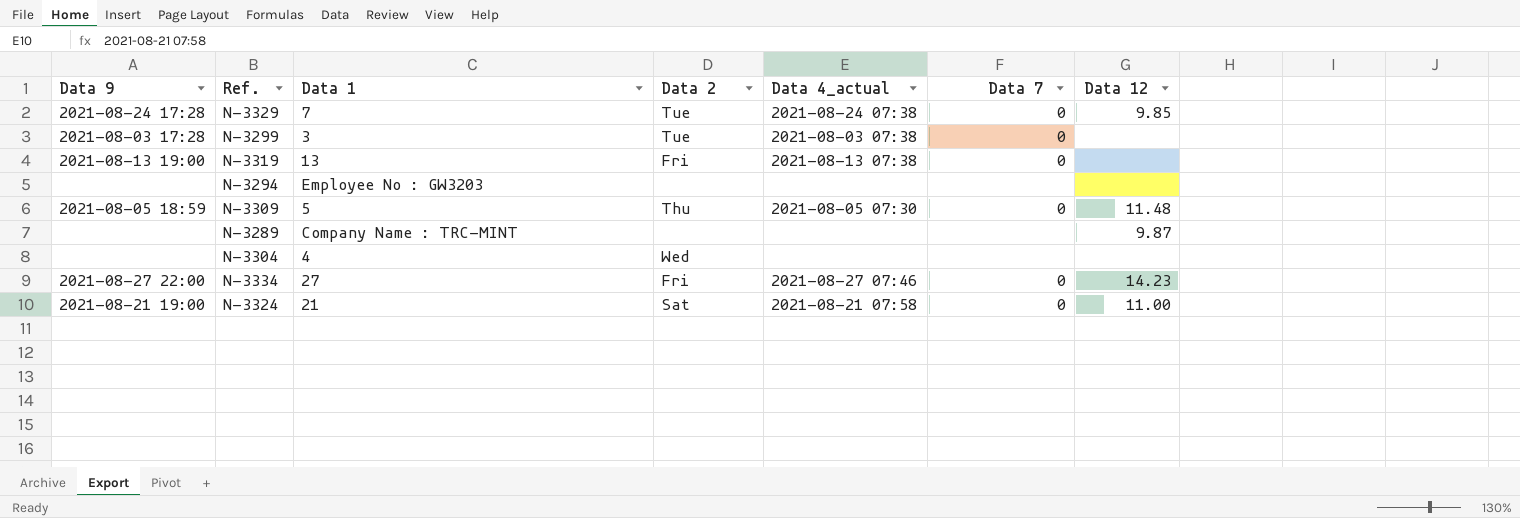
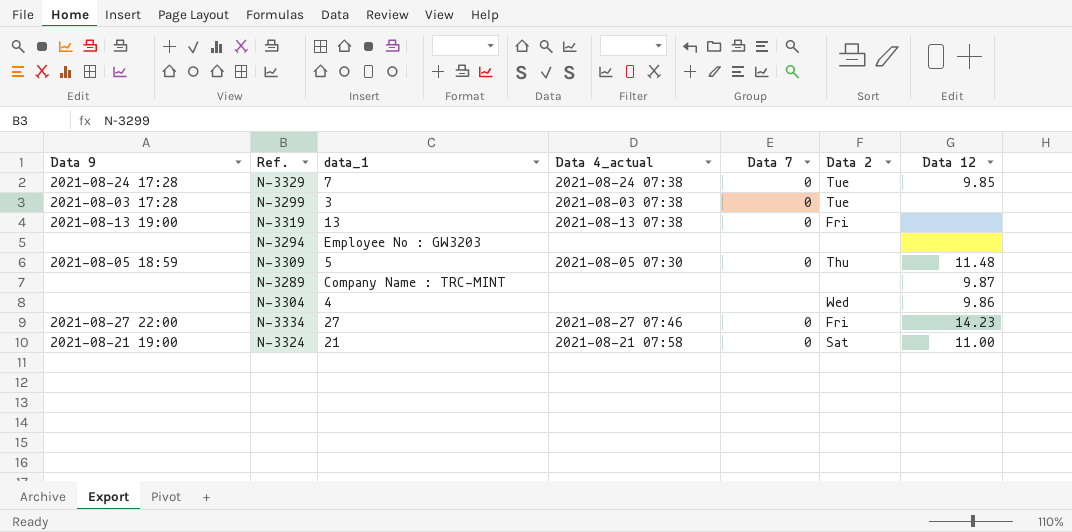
column name: Data 1 -> data_1
column Data 2 | position: 4 -> 6
N-3304 | Data 12: none -> 9.86

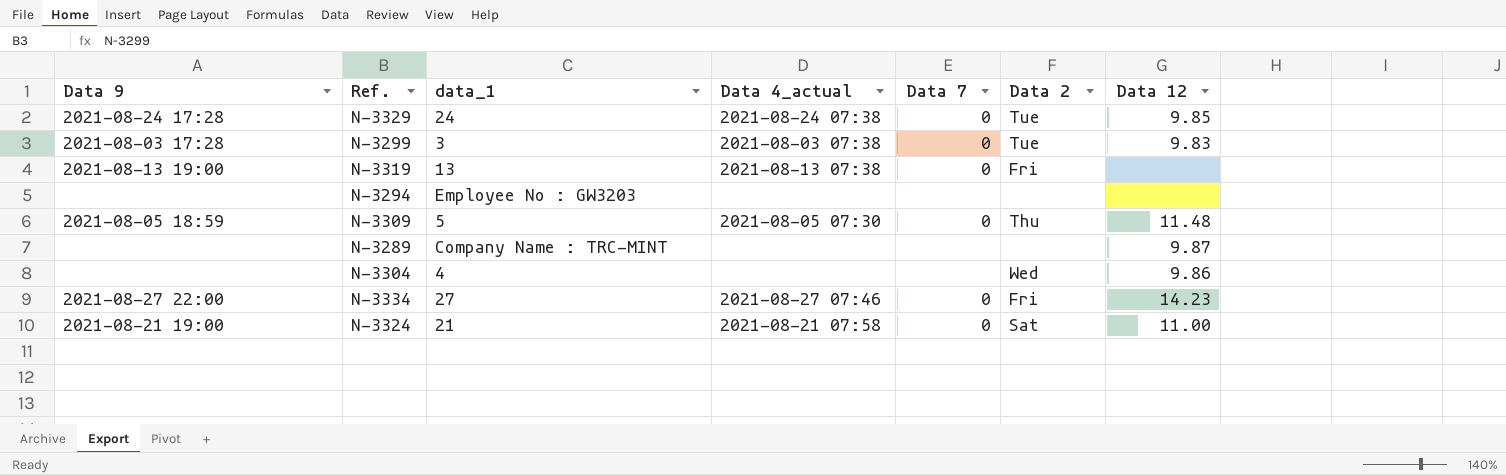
N-3329 | data_1: 7 -> 24
N-3299 | Data 12: none -> 9.83

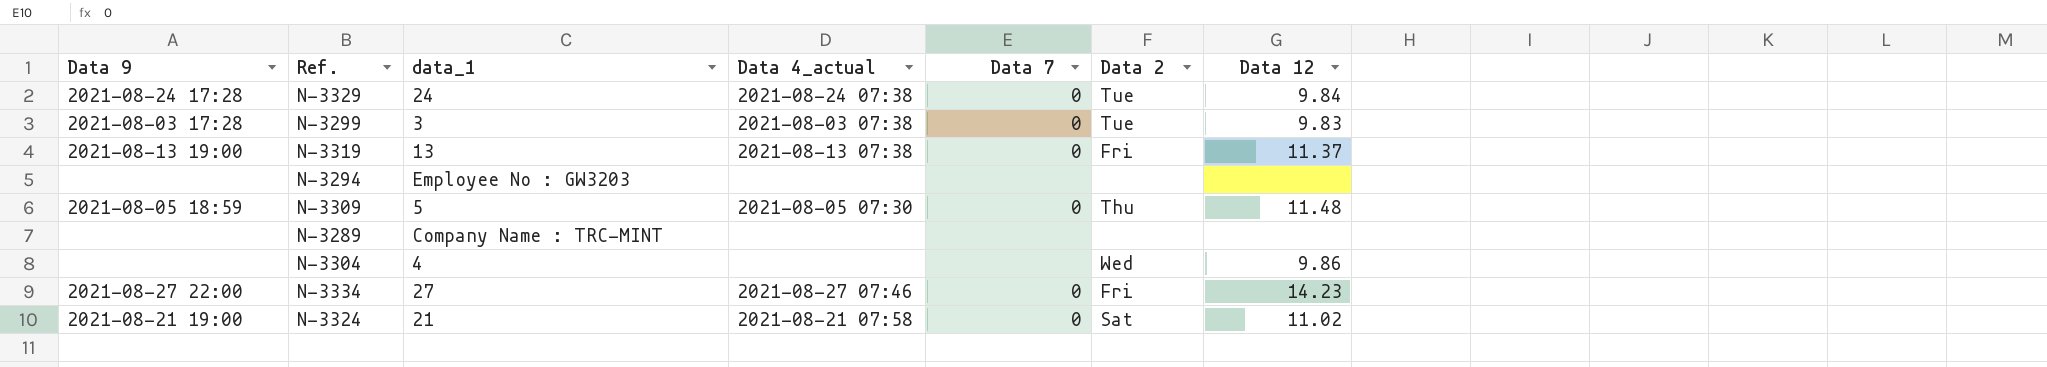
N-3329 | Data 12: 9.85 -> 9.84
N-3319 | Data 12: none -> 11.37
N-3289 | Data 12: 9.87 -> none
N-3324 | Data 12: 11.00 -> 11.02

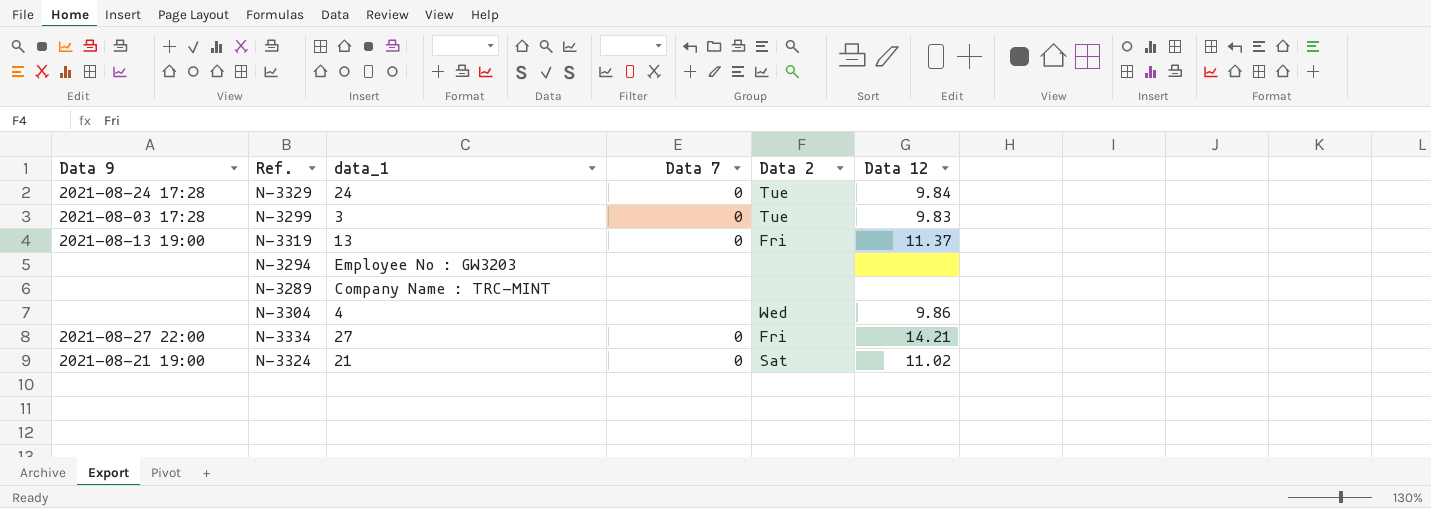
column Data 4_actual | position: 4 -> none
row N-3309: 2021-08-05 18:59 | 5 | 2021-08-05 07:30 | 0 | Thu | 11.48 -> none
N-3334 | Data 12: 14.23 -> 14.21

